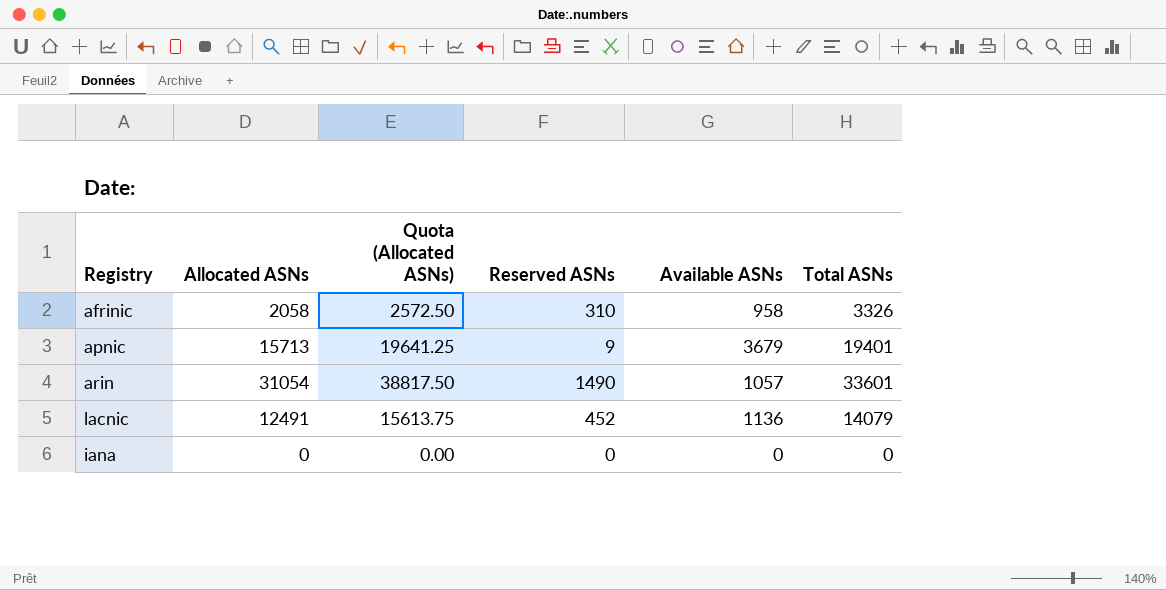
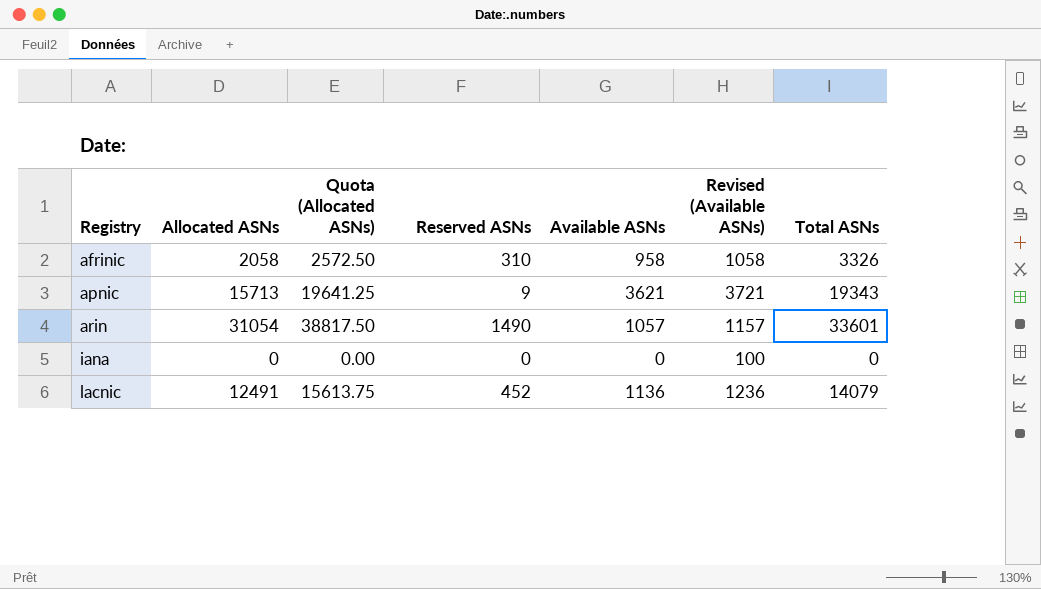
row order: none -> Registry ascending
column Revised (Available ASNs) | formula: none -> [Available ASNs] + 100
apnic | Available ASNs: 3679 -> 3621
apnic | Total ASNs: 19401 -> 19343

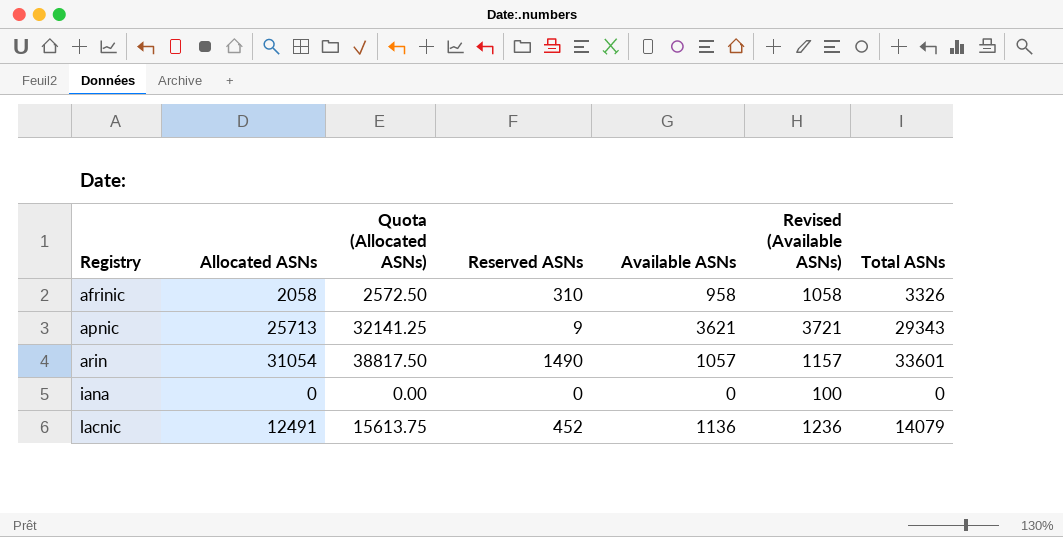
apnic | Allocated ASNs: 15713 -> 25713
apnic | Quota (Allocated ASNs): 19641.25 -> 32141.25
apnic | Total ASNs: 19343 -> 29343

